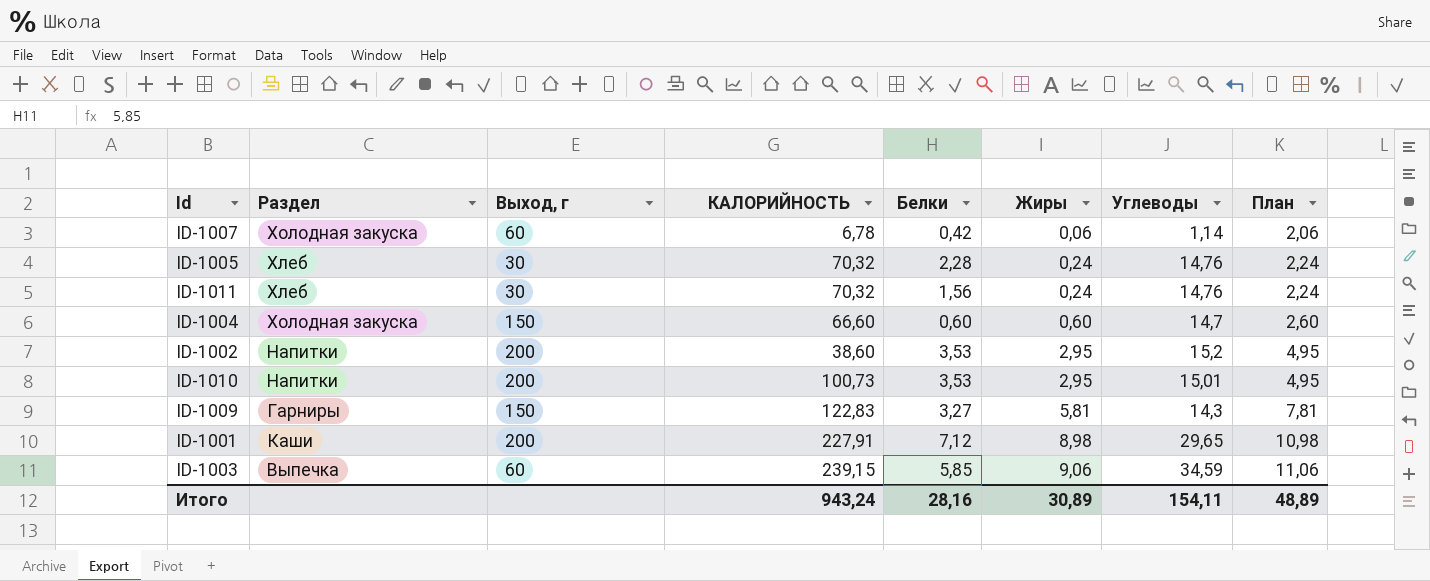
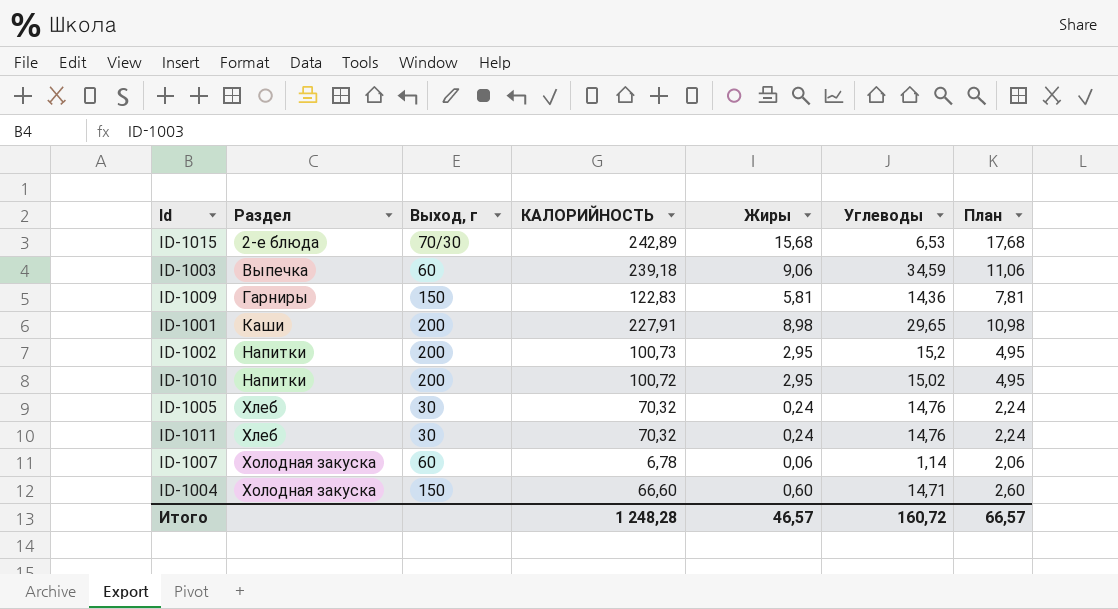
row order: Жиры ascending -> Раздел ascending
column Белки | position: 5 -> none
row ID-1015: none -> 2-е блюда | 70/30 | 242,89 | 15,68 | 6,53 | 17,68
ID-1003 | КАЛОРИЙНОСТЬ: 239,15 -> 239,18
ID-1009 | Углеводы: 14,3 -> 14,36
ID-1002 | КАЛОРИЙНОСТЬ: 38,60 -> 100,73
ID-1010 | КАЛОРИЙНОСТЬ: 100,73 -> 100,72
ID-1010 | Углеводы: 15,01 -> 15,02
ID-1004 | Углеводы: 14,7 -> 14,71
Итого | КАЛОРИЙНОСТЬ: 943,24 -> 1 248,28
Итого | Жиры: 30,89 -> 46,57
Итого | Углеводы: 154,11 -> 160,72
Итого | План: 48,89 -> 66,57

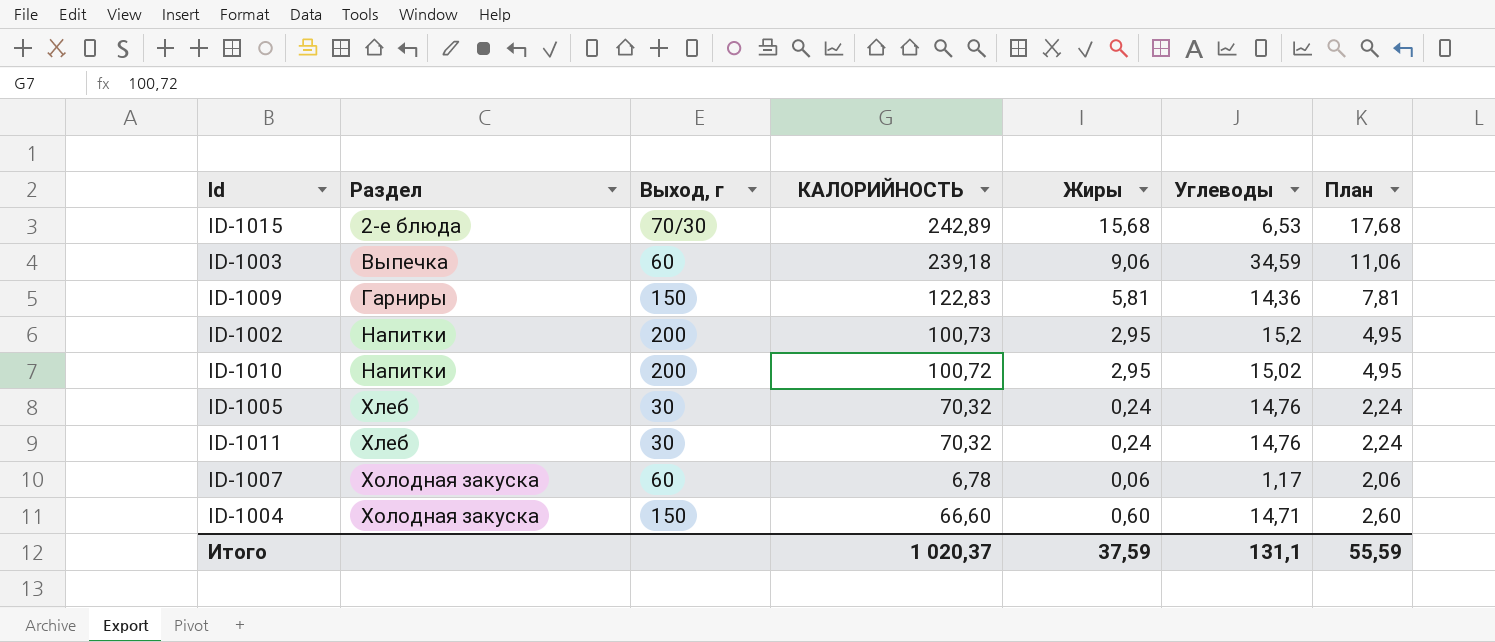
row ID-1001: Каши | 200 | 227,91 | 8,98 | 29,65 | 10,98 -> none
ID-1007 | Углеводы: 1,14 -> 1,17
Итого | КАЛОРИЙНОСТЬ: 1 248,28 -> 1 020,37
Итого | Жиры: 46,57 -> 37,59
Итого | Углеводы: 160,72 -> 131,1
Итого | План: 66,57 -> 55,59

